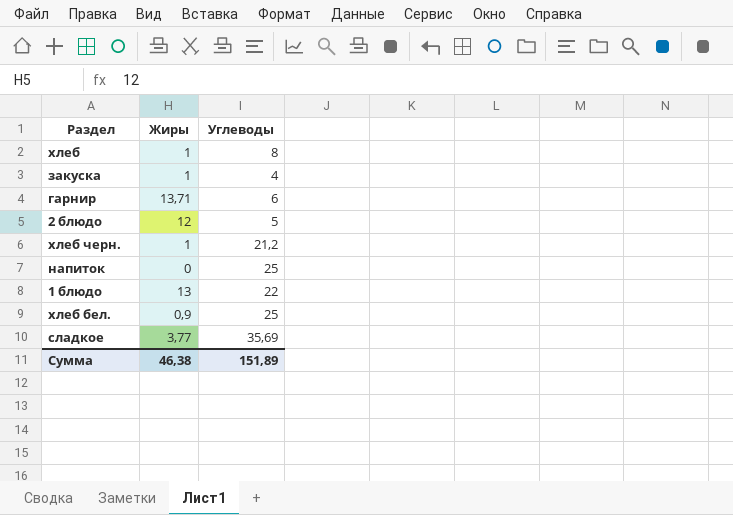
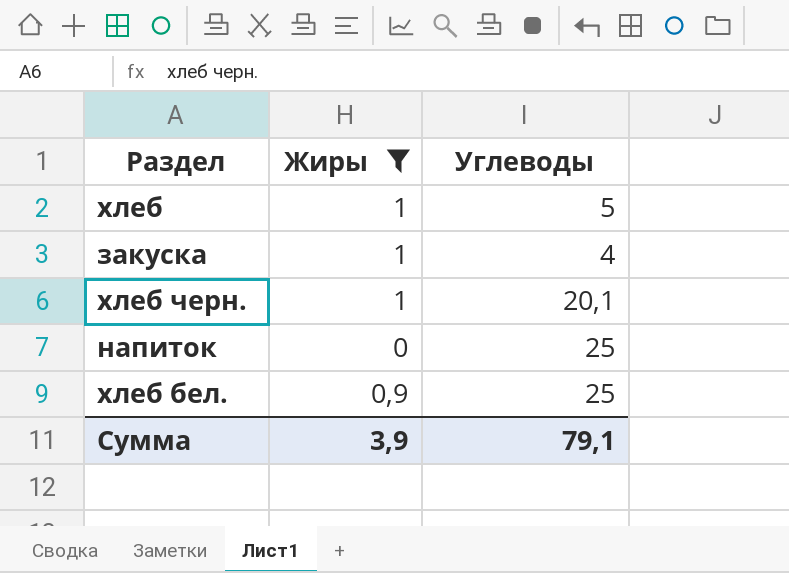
filter: none -> Жиры <= 1
хлеб | Углеводы: 8 -> 5
хлеб черн. | Углеводы: 21,2 -> 20,1
Сумма | Жиры: 46,38 -> 3,9
Сумма | Углеводы: 151,89 -> 79,1

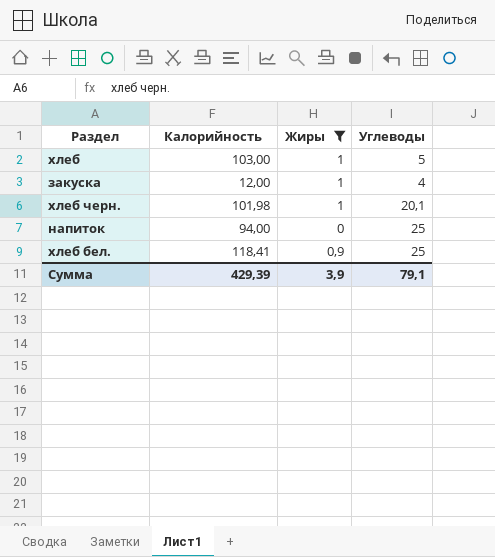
column Калорийность | position: none -> 2

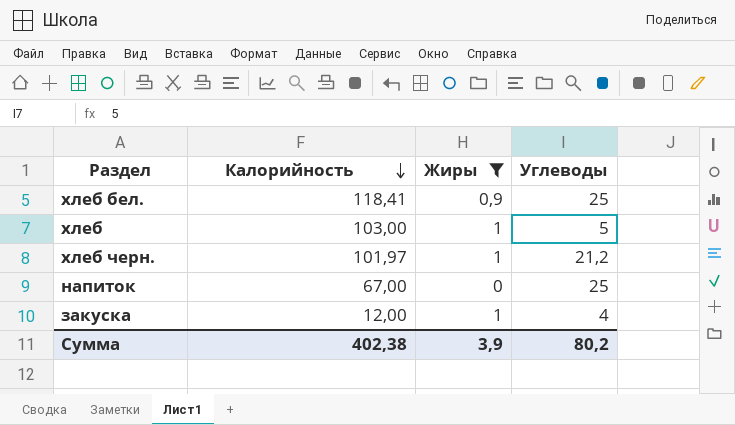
row order: none -> Калорийность descending
хлеб черн. | Калорийность: 101,98 -> 101,97
хлеб черн. | Углеводы: 20,1 -> 21,2
напиток | Калорийность: 94,00 -> 67,00
Сумма | Калорийность: 429,39 -> 402,38
Сумма | Углеводы: 79,1 -> 80,2

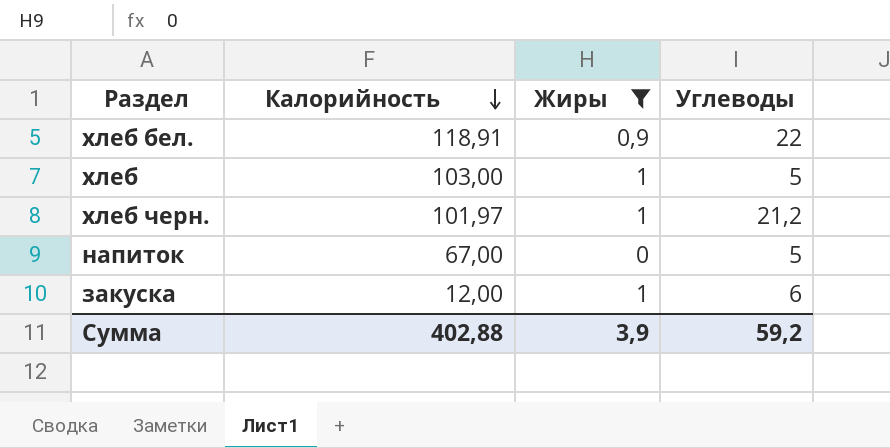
хлеб бел. | Калорийность: 118,41 -> 118,91
хлеб бел. | Углеводы: 25 -> 22
напиток | Углеводы: 25 -> 5
закуска | Углеводы: 4 -> 6
Сумма | Калорийность: 402,38 -> 402,88
Сумма | Углеводы: 80,2 -> 59,2

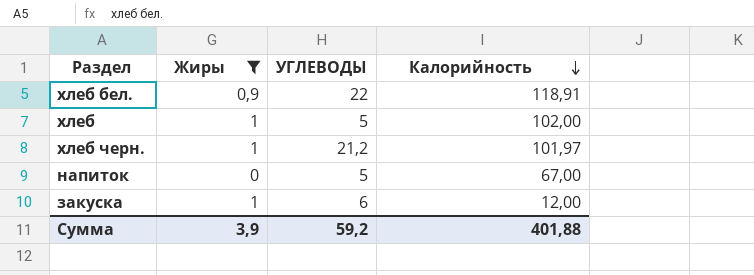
column name: Углеводы -> УГЛЕВОДЫ
column Калорийность | position: 2 -> 4
хлеб | Калорийность: 103,00 -> 102,00
Сумма | Калорийность: 402,88 -> 401,88

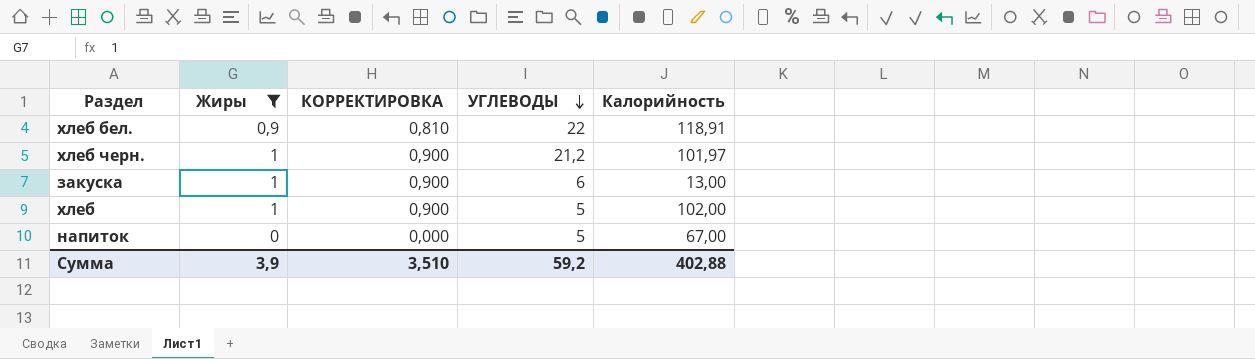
row order: Калорийность descending -> УГЛЕВОДЫ descending
column КОРРЕКТИРОВКА | formula: none -> [Жиры] * 0,9
закуска | Калорийность: 12,00 -> 13,00
Сумма | Калорийность: 401,88 -> 402,88

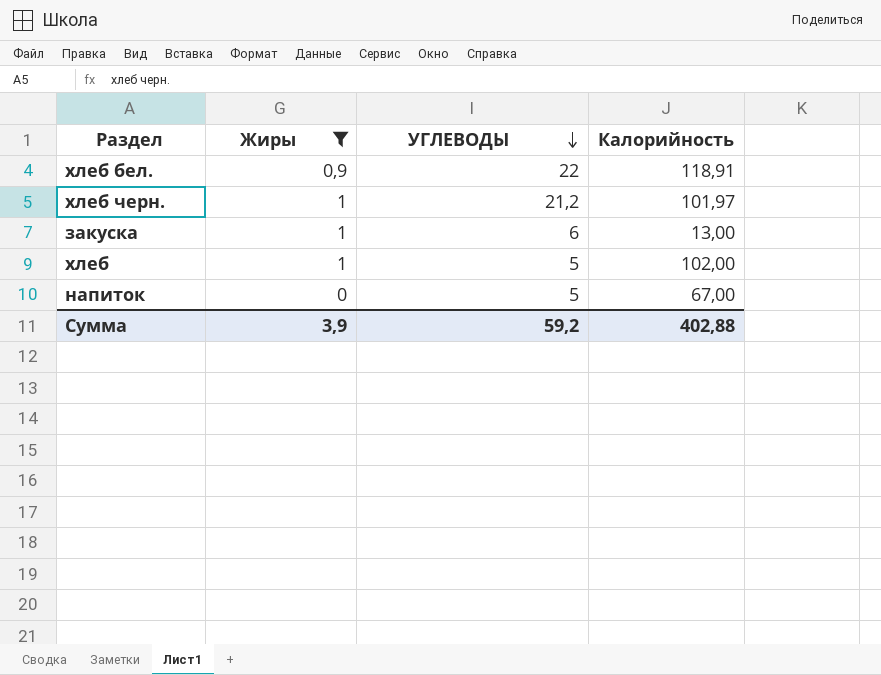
column КОРРЕКТИРОВКА | formula: [Жиры] * 0,9 -> none

